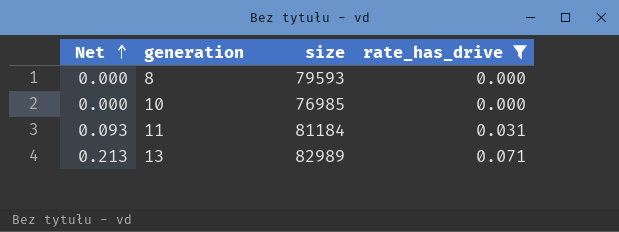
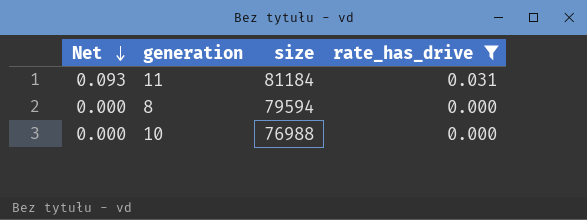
row order: Net ascending -> Net descending
row 13: 0.213 | 82989 | 0.071 -> none
8 | size: 79593 -> 79594
10 | size: 76985 -> 76988

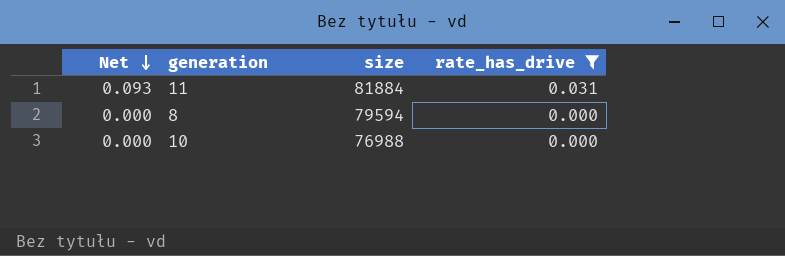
11 | size: 81184 -> 81884

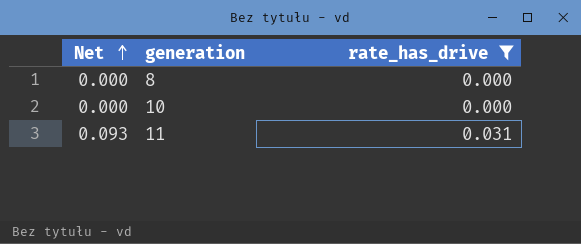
row order: Net descending -> Net ascending
column size | position: 3 -> none

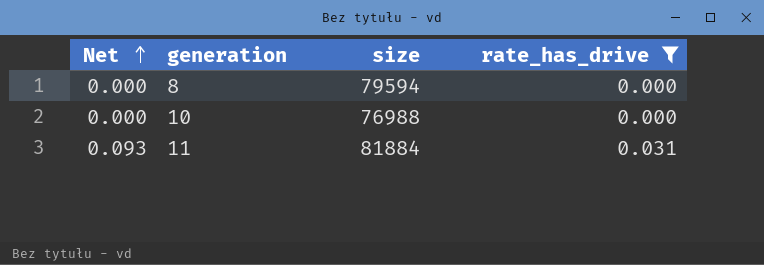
column size | position: none -> 3

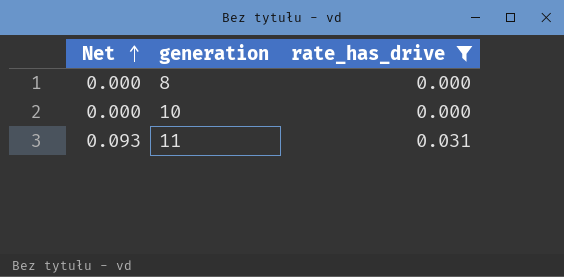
column size | position: 3 -> none

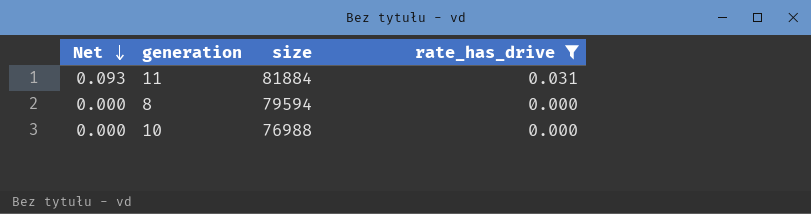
row order: Net ascending -> Net descending
column size | position: none -> 3

